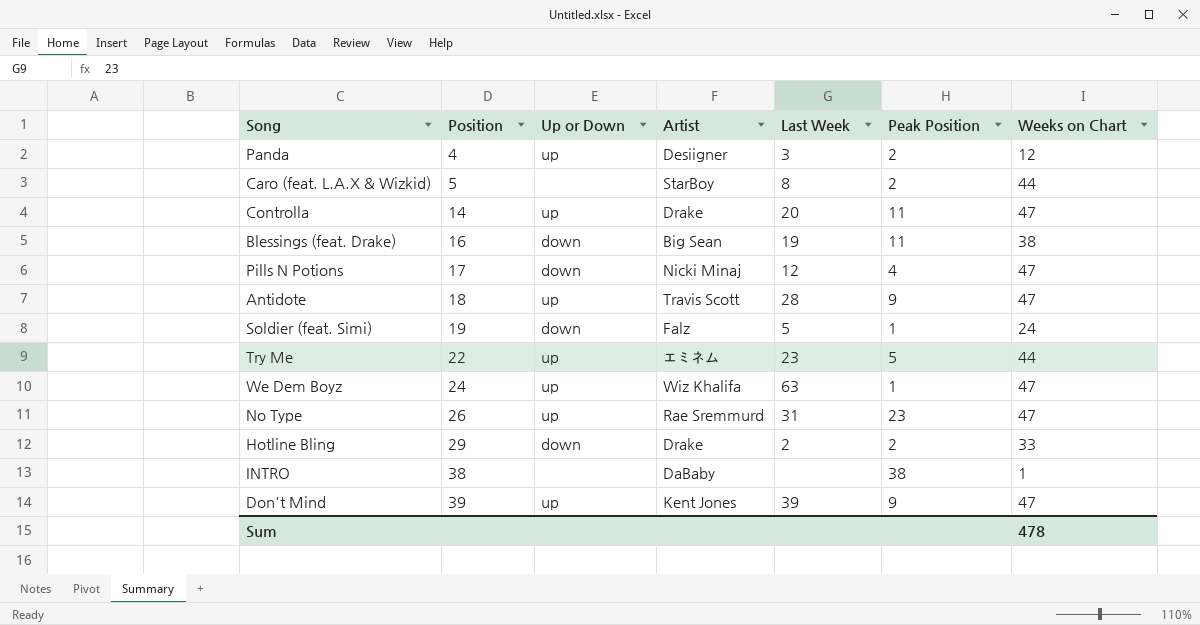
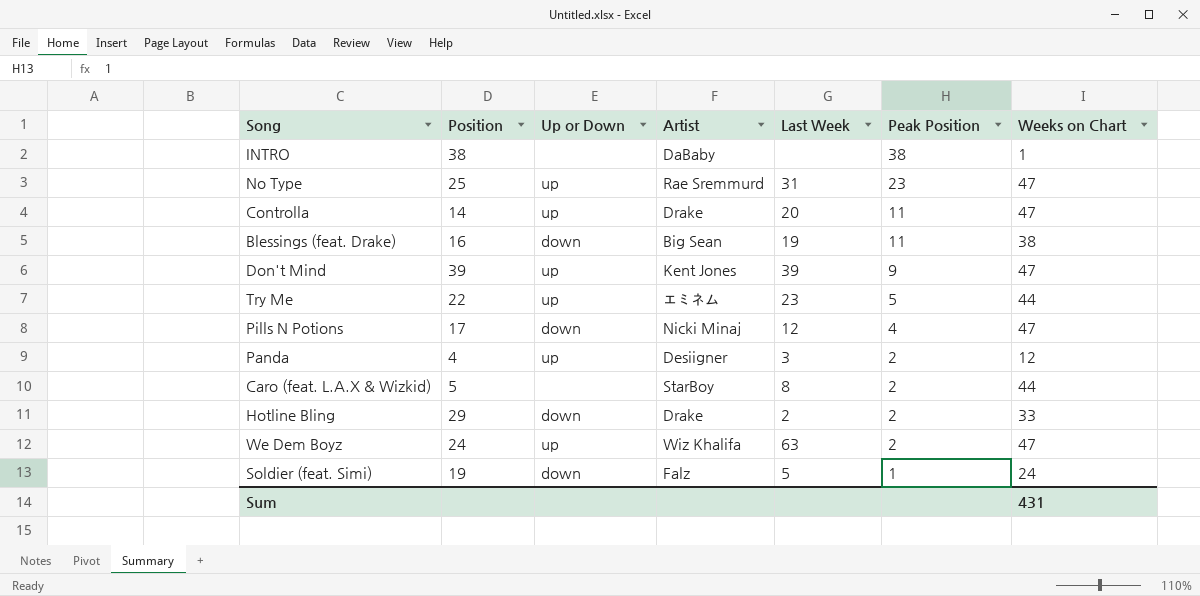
row order: Position ascending -> Peak Position descending
row Antidote: 18 | up | Travis Scott | 28 | 9 | 47 -> none
No Type | Position: 26 -> 25
We Dem Boyz | Peak Position: 1 -> 2
Sum | Weeks on Chart: 478 -> 431

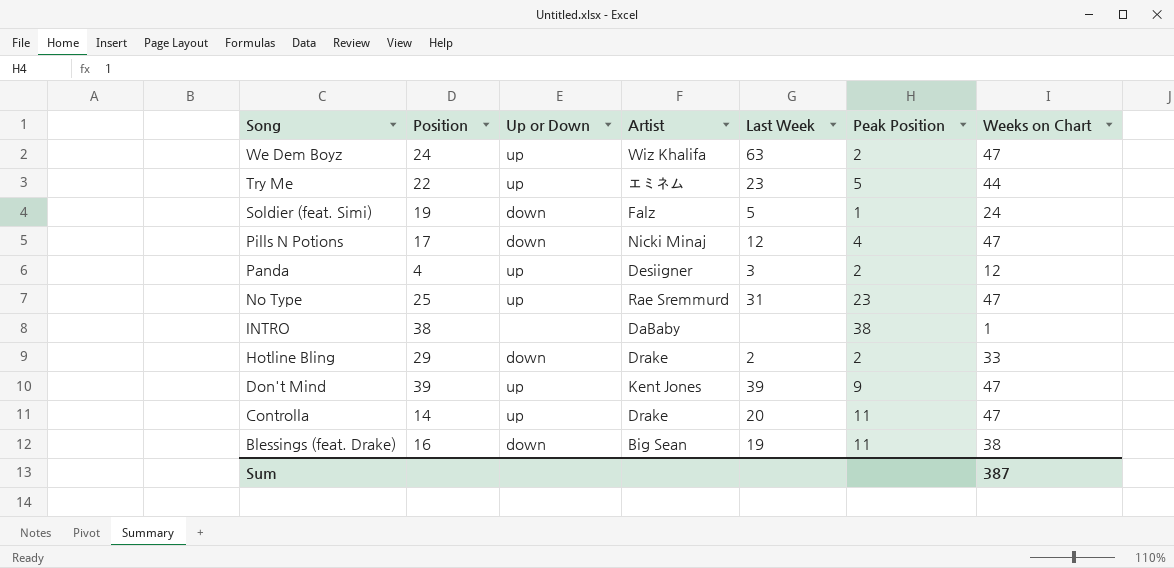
row order: Peak Position descending -> Song descending
row Caro (feat. L.A.X & Wizkid): 5 | none | StarBoy | 8 | 2 | 44 -> none
Sum | Weeks on Chart: 431 -> 387

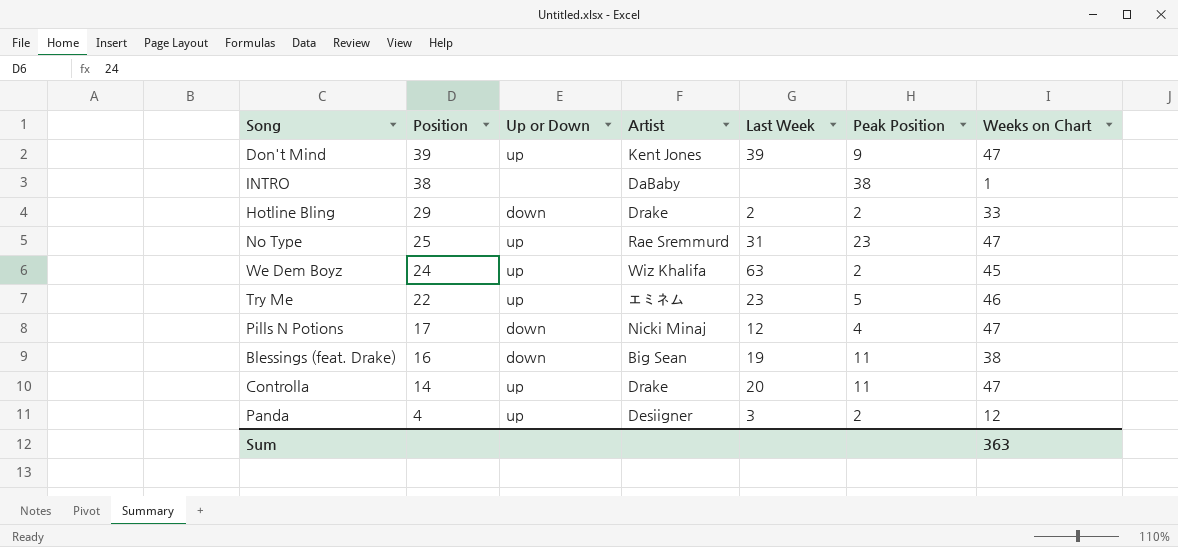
row order: Song descending -> Position descending
row Soldier (feat. Simi): 19 | down | Falz | 5 | 1 | 24 -> none
We Dem Boyz | Weeks on Chart: 47 -> 45
Try Me | Weeks on Chart: 44 -> 46
Sum | Weeks on Chart: 387 -> 363

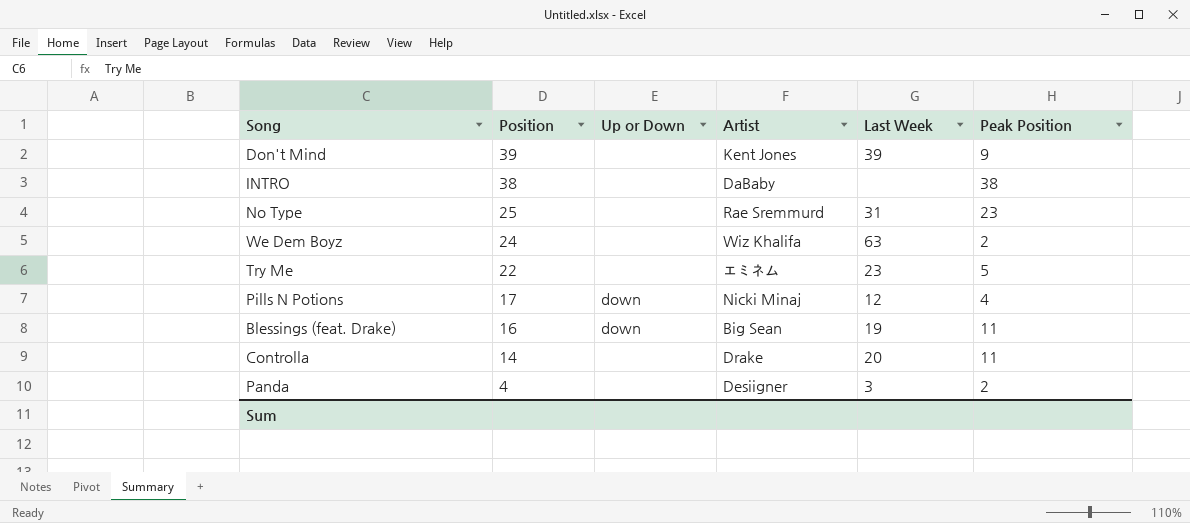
column Weeks on Chart | position: 7 -> none
row Hotline Bling: 29 | down | Drake | 2 | 2 | 33 -> none
Don't Mind | Up or Down: up -> none
No Type | Up or Down: up -> none
We Dem Boyz | Up or Down: up -> none
Try Me | Up or Down: up -> none
Controlla | Up or Down: up -> none
Panda | Up or Down: up -> none

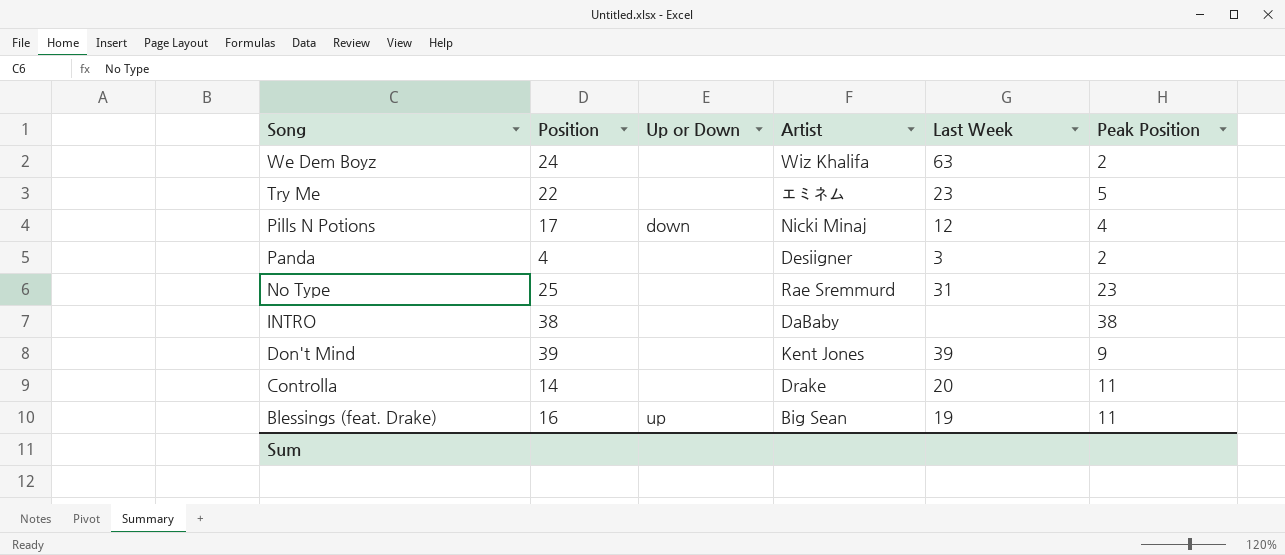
row order: Position descending -> Song descending
Blessings (feat. Drake) | Up or Down: down -> up

